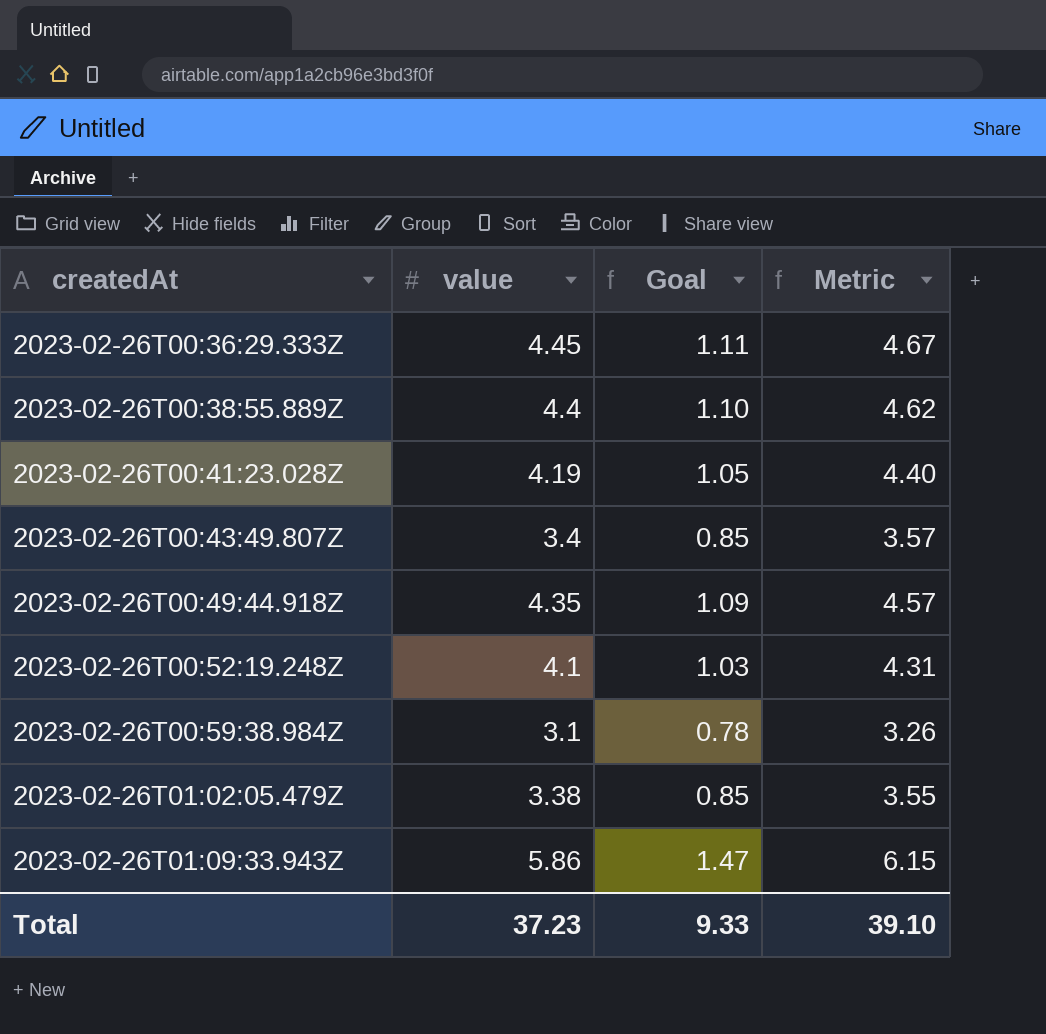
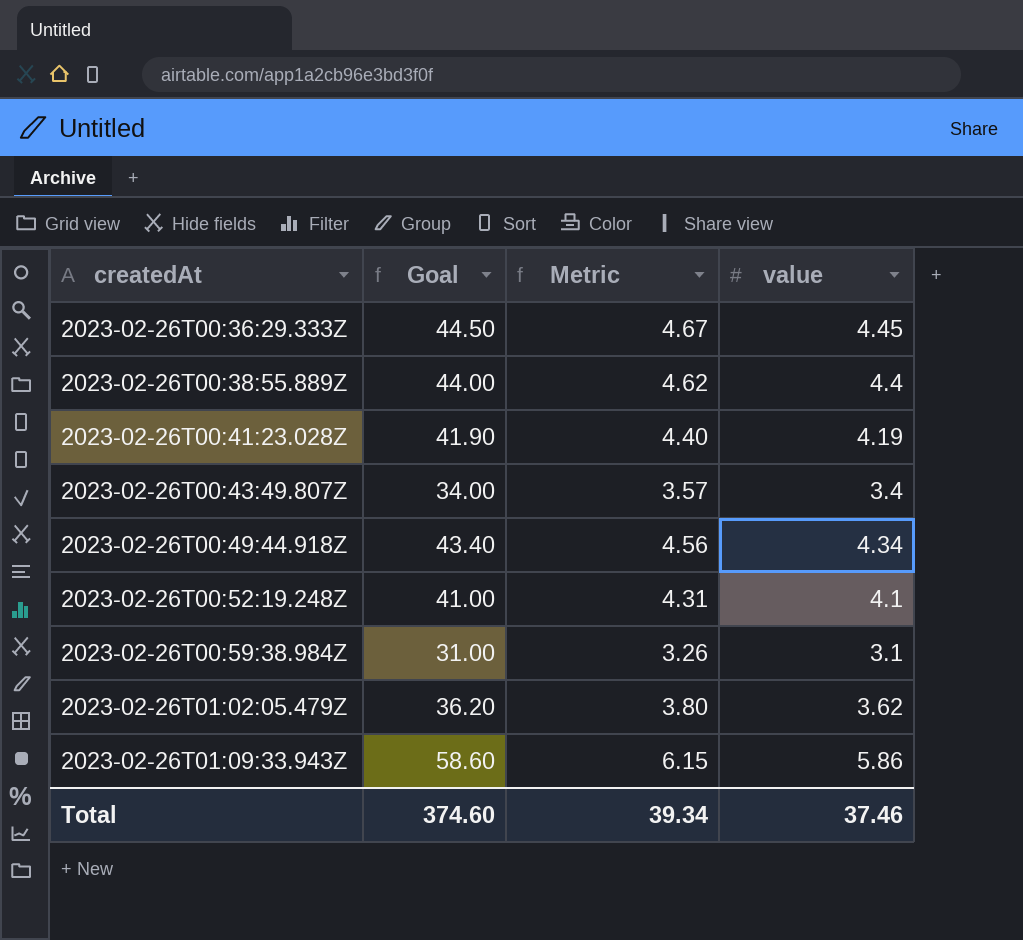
column Goal | formula: [value] * 0.25 -> [value] * 10
column value | position: 2 -> 4
2023-02-26T00:49:44.918Z | Metric: 4.57 -> 4.56
2023-02-26T00:49:44.918Z | value: 4.35 -> 4.34
2023-02-26T01:02:05.479Z | Metric: 3.55 -> 3.80
2023-02-26T01:02:05.479Z | value: 3.38 -> 3.62
Total | Goal: 9.33 -> 374.60
Total | Metric: 39.10 -> 39.34
Total | value: 37.23 -> 37.46

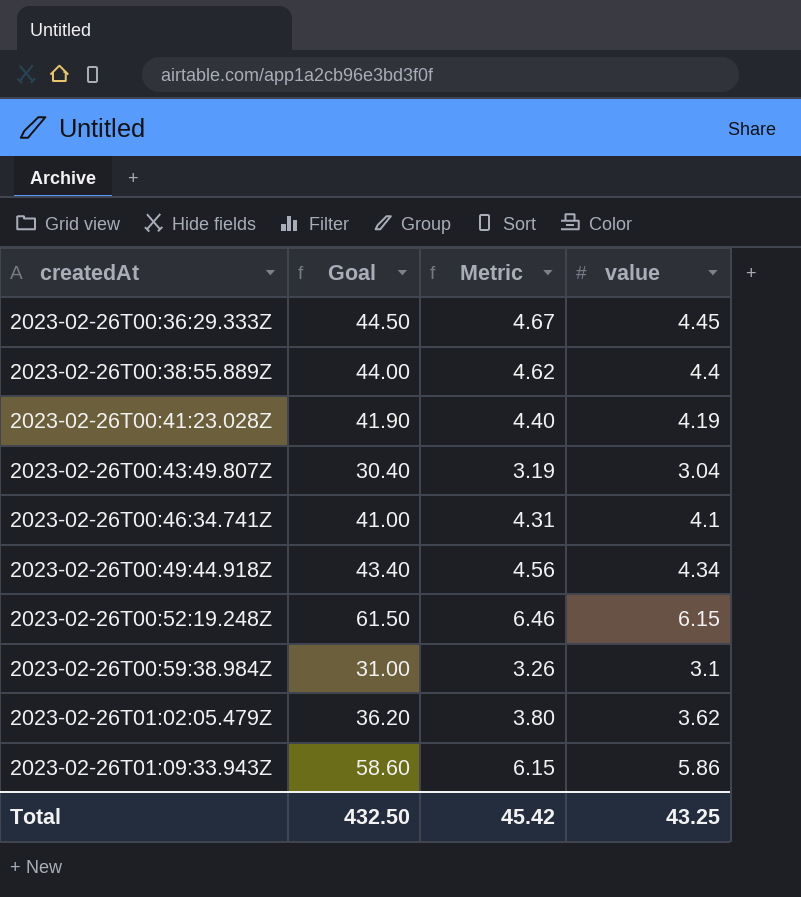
2023-02-26T00:43:49.807Z | Goal: 34.00 -> 30.40
2023-02-26T00:43:49.807Z | Metric: 3.57 -> 3.19
2023-02-26T00:43:49.807Z | value: 3.4 -> 3.04
row 2023-02-26T00:46:34.741Z: none -> 41.00 | 4.31 | 4.1
2023-02-26T00:52:19.248Z | Goal: 41.00 -> 61.50
2023-02-26T00:52:19.248Z | Metric: 4.31 -> 6.46
2023-02-26T00:52:19.248Z | value: 4.1 -> 6.15
Total | Goal: 374.60 -> 432.50
Total | Metric: 39.34 -> 45.42
Total | value: 37.46 -> 43.25

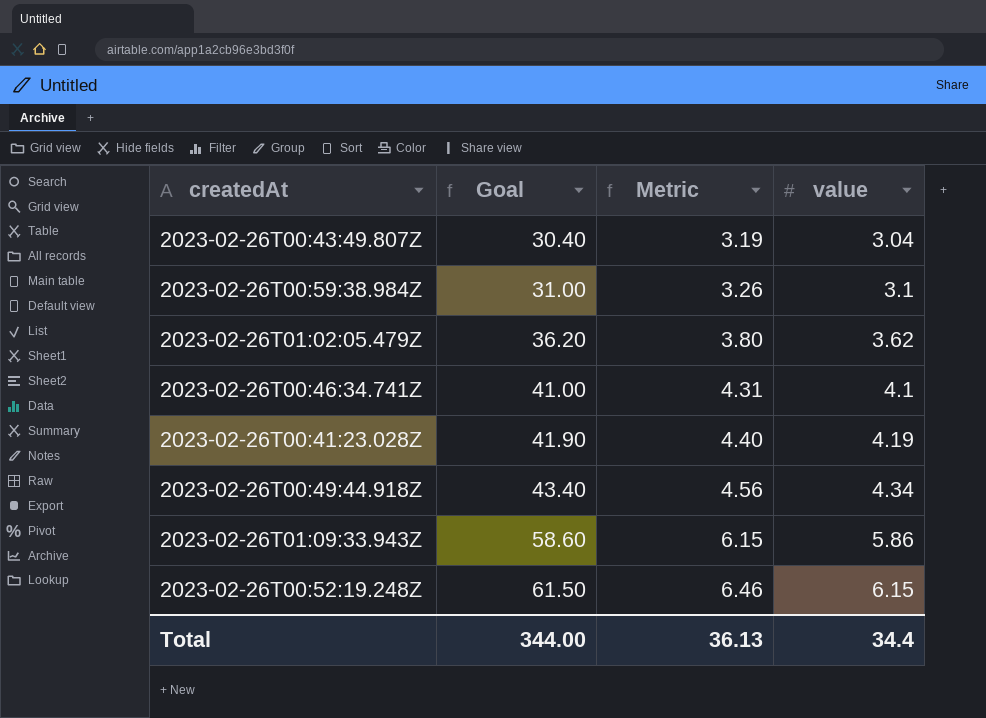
row order: createdAt ascending -> Goal ascending
row 2023-02-26T00:36:29.333Z: 44.50 | 4.67 | 4.45 -> none
row 2023-02-26T00:38:55.889Z: 44.00 | 4.62 | 4.4 -> none
Total | Goal: 432.50 -> 344.00
Total | Metric: 45.42 -> 36.13
Total | value: 43.25 -> 34.4

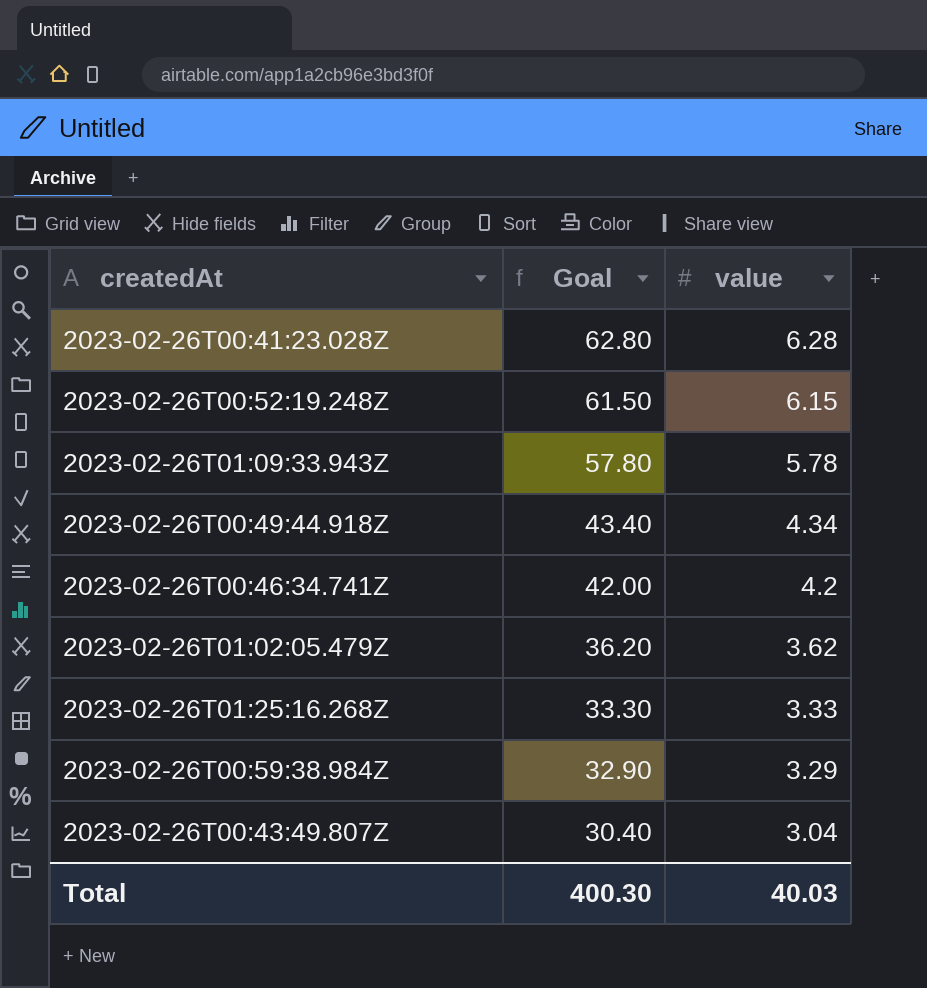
row order: Goal ascending -> Goal descending
column Metric | formula: [value] * 1.05 -> none
2023-02-26T00:41:23.028Z | Goal: 41.90 -> 62.80
2023-02-26T00:41:23.028Z | value: 4.19 -> 6.28
2023-02-26T01:09:33.943Z | Goal: 58.60 -> 57.80
2023-02-26T01:09:33.943Z | value: 5.86 -> 5.78
2023-02-26T00:46:34.741Z | Goal: 41.00 -> 42.00
2023-02-26T00:46:34.741Z | value: 4.1 -> 4.2
row 2023-02-26T01:25:16.268Z: none -> 33.30 | 3.33
2023-02-26T00:59:38.984Z | Goal: 31.00 -> 32.90
2023-02-26T00:59:38.984Z | value: 3.1 -> 3.29
Total | Goal: 344.00 -> 400.30
Total | value: 34.4 -> 40.03

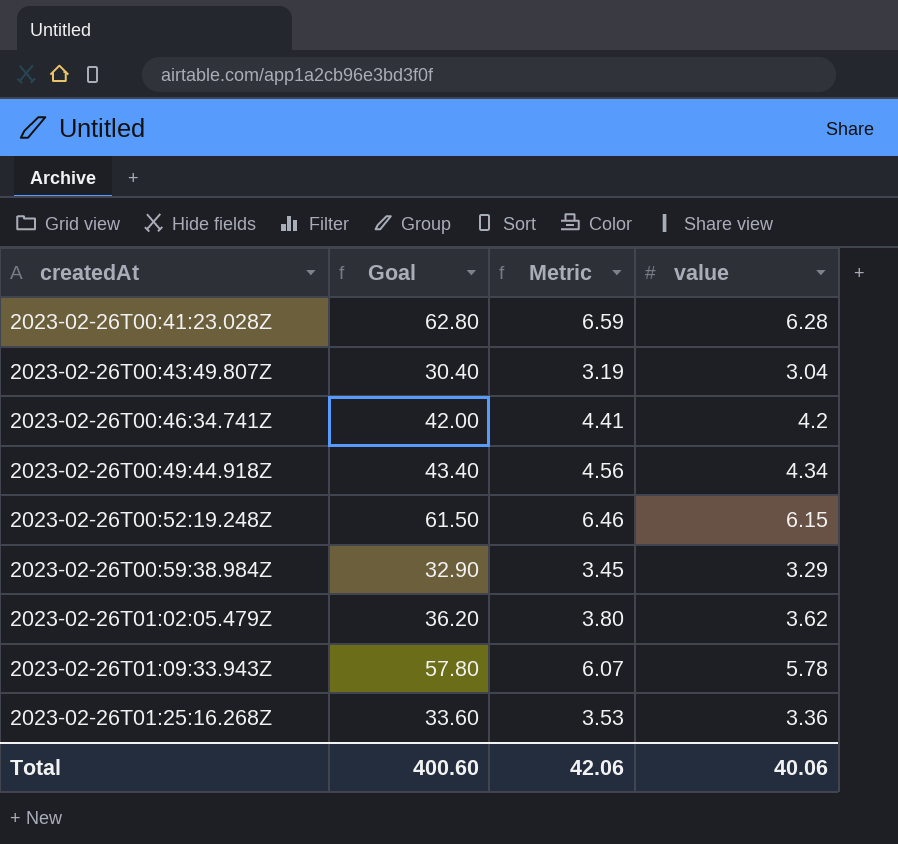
row order: Goal descending -> createdAt ascending
column Metric | formula: none -> [value] * 1.05
2023-02-26T01:25:16.268Z | Goal: 33.30 -> 33.60
2023-02-26T01:25:16.268Z | value: 3.33 -> 3.36
Total | Goal: 400.30 -> 400.60
Total | value: 40.03 -> 40.06

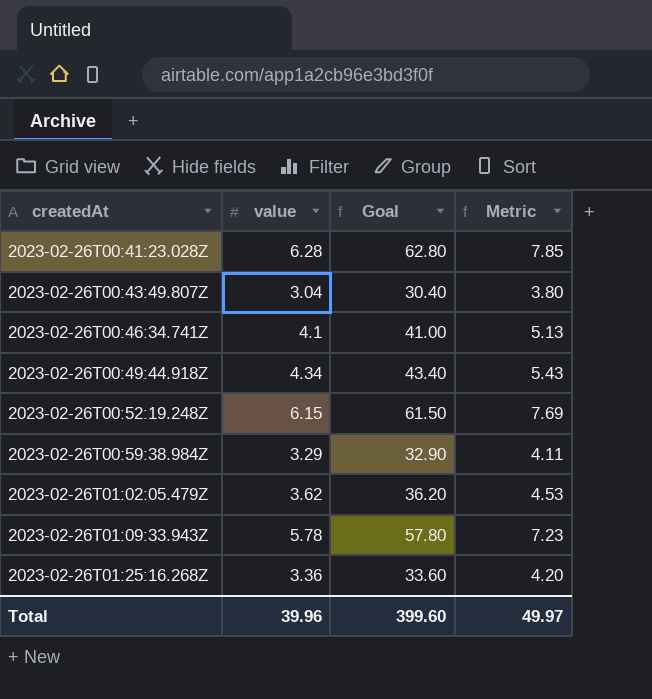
column value | position: 4 -> 2
column Metric | formula: [value] * 1.05 -> [value] * 1.25
2023-02-26T00:46:34.741Z | value: 4.2 -> 4.1
2023-02-26T00:46:34.741Z | Goal: 42.00 -> 41.00
Total | value: 40.06 -> 39.96
Total | Goal: 400.60 -> 399.60
Total | Metric: 42.06 -> 49.97

